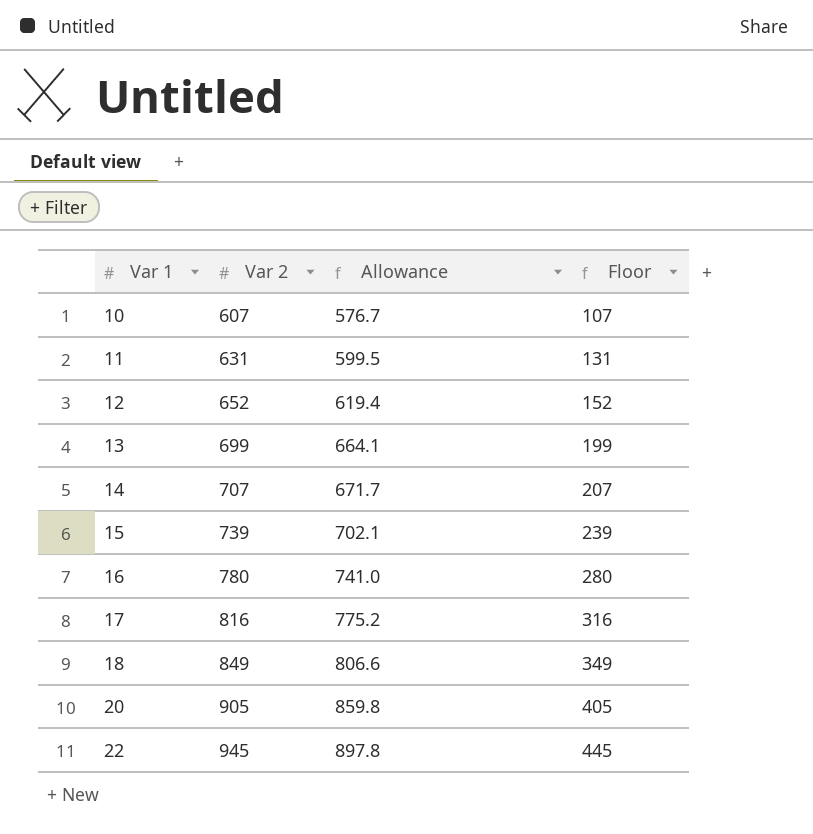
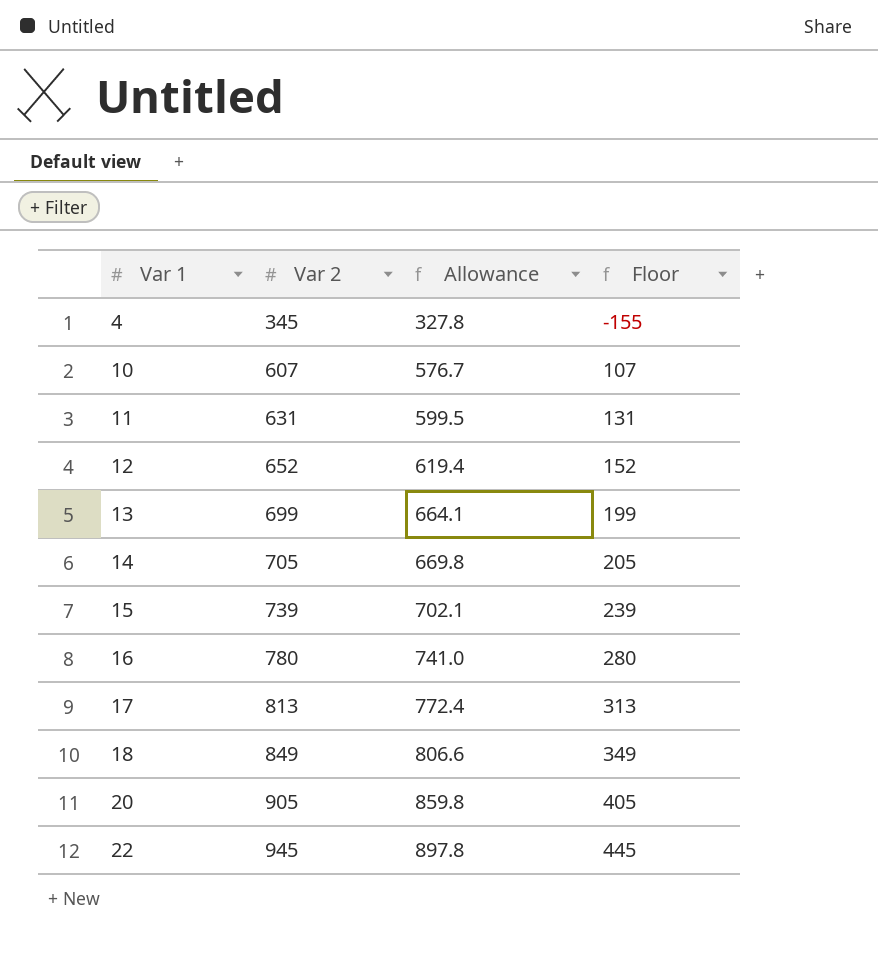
row 4: none -> 345 | 327.8 | -155
14 | Var 2: 707 -> 705
14 | Allowance: 671.7 -> 669.8
14 | Floor: 207 -> 205
17 | Var 2: 816 -> 813
17 | Allowance: 775.2 -> 772.4
17 | Floor: 316 -> 313

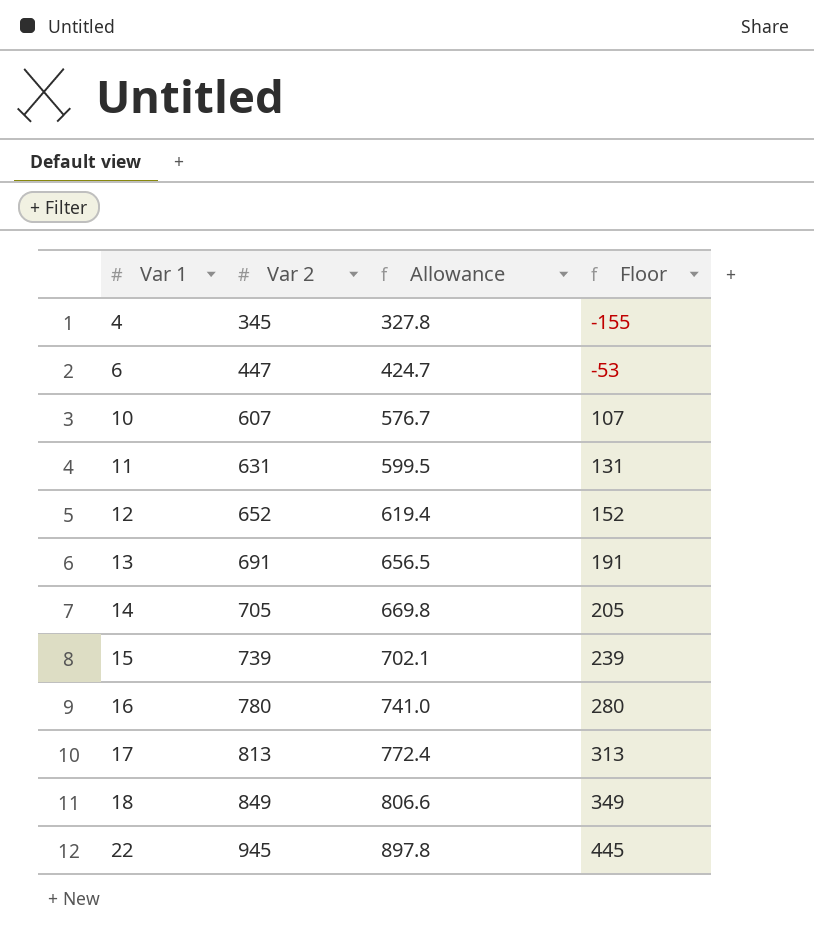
row 20: 905 | 859.8 | 405 -> none
row 6: none -> 447 | 424.7 | -53
13 | Var 2: 699 -> 691
13 | Allowance: 664.1 -> 656.5
13 | Floor: 199 -> 191

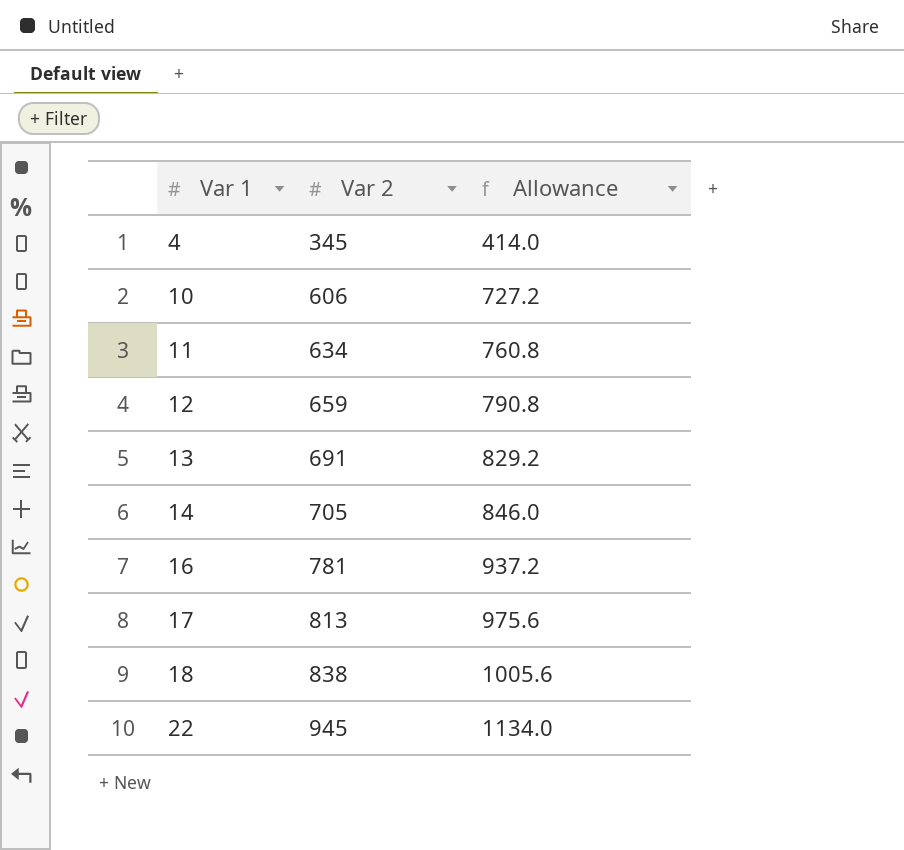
column Floor | formula: [Var 2] - 500 -> none
column Allowance | formula: [Var 2] * 0.95 -> [Var 2] * 1.2
row 6: 447 | 424.7 | -53 -> none
row 15: 739 | 702.1 | 239 -> none
10 | Var 2: 607 -> 606
11 | Var 2: 631 -> 634
12 | Var 2: 652 -> 659
16 | Var 2: 780 -> 781
18 | Var 2: 849 -> 838

